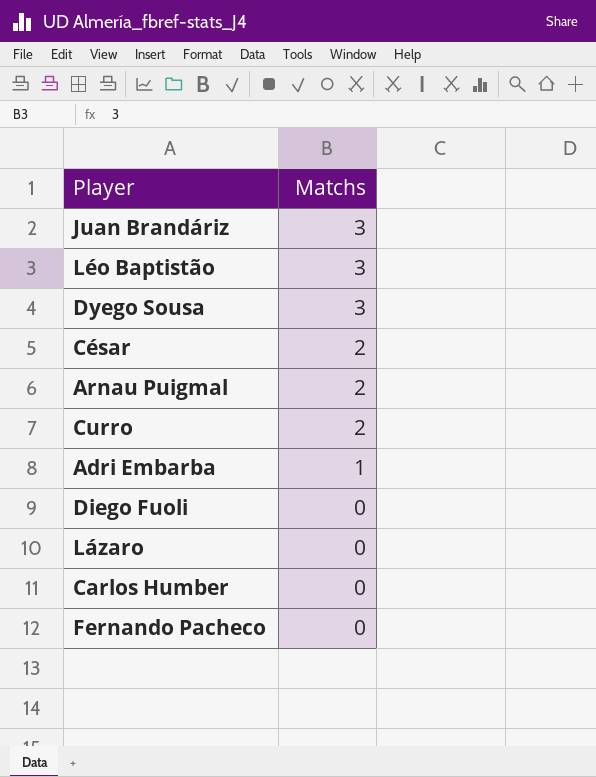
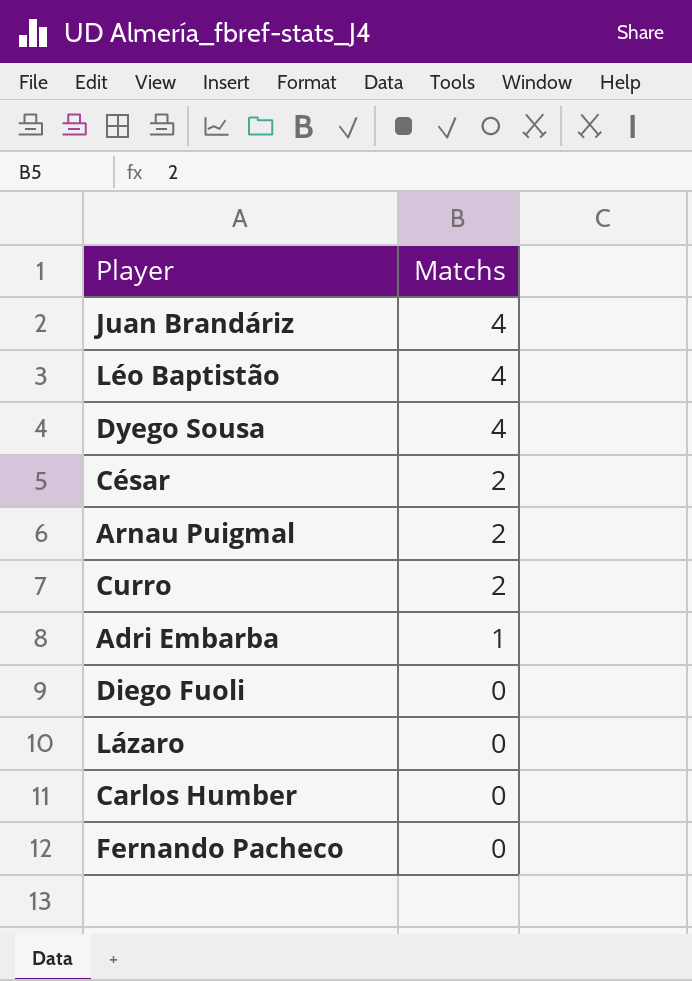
Juan Brandáriz | Matchs: 3 -> 4
Léo Baptistão | Matchs: 3 -> 4
Dyego Sousa | Matchs: 3 -> 4

